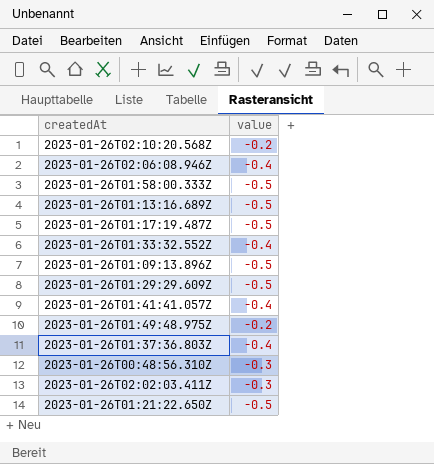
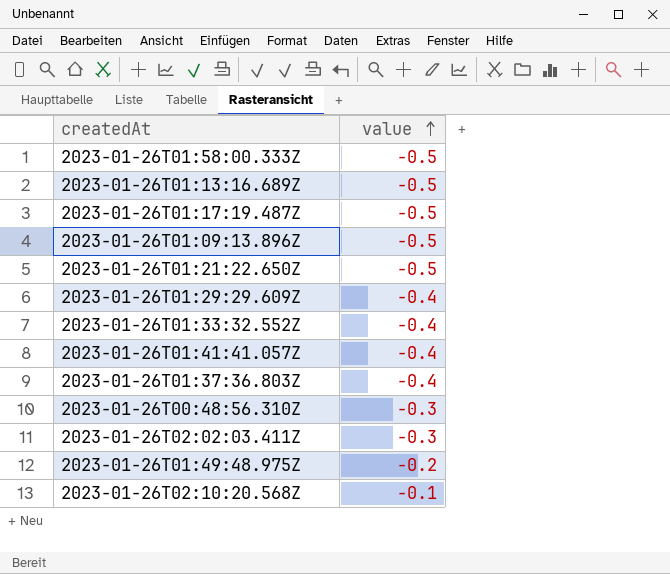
row order: none -> value ascending
row 2023-01-26T02:06:08.946Z: -0.4 -> none
2023-01-26T01:29:29.609Z | value: -0.5 -> -0.4
2023-01-26T02:10:20.568Z | value: -0.2 -> -0.1

